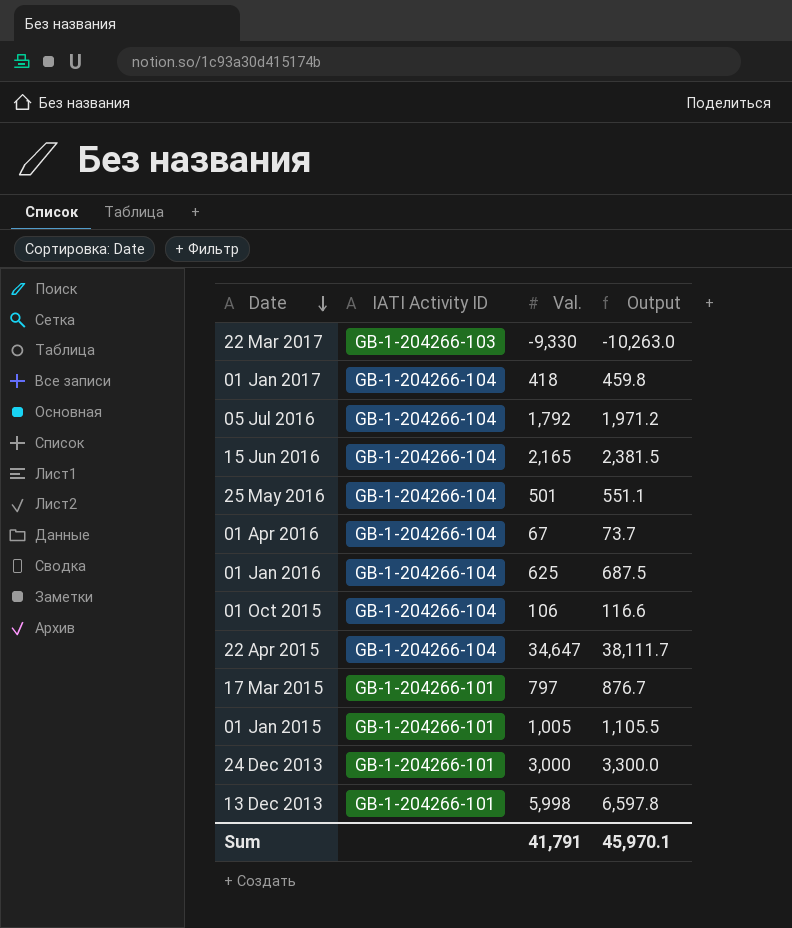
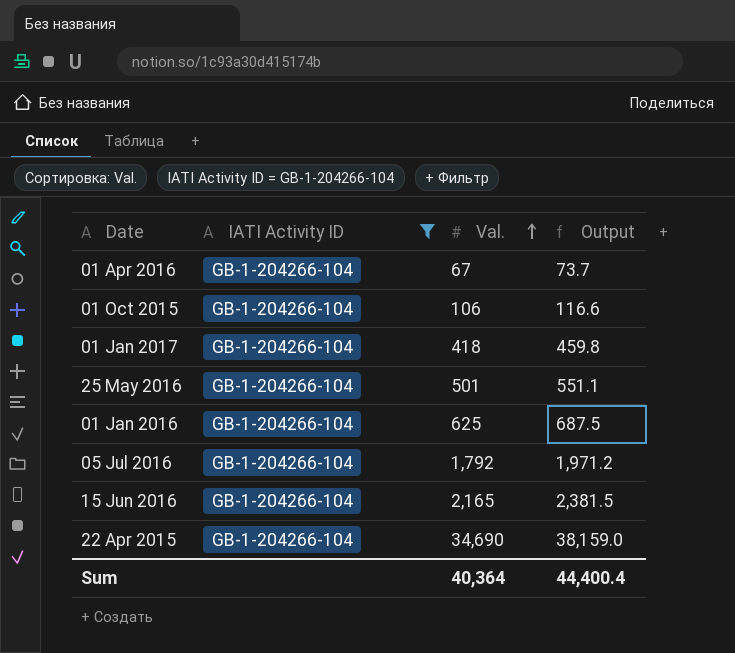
filter: none -> IATI Activity ID = GB-1-204266-104
row order: Date descending -> Val. ascending
22 Apr 2015 | Val.: 34,647 -> 34,690
22 Apr 2015 | Output: 38,111.7 -> 38,159.0
Sum | Val.: 41,791 -> 40,364
Sum | Output: 45,970.1 -> 44,400.4

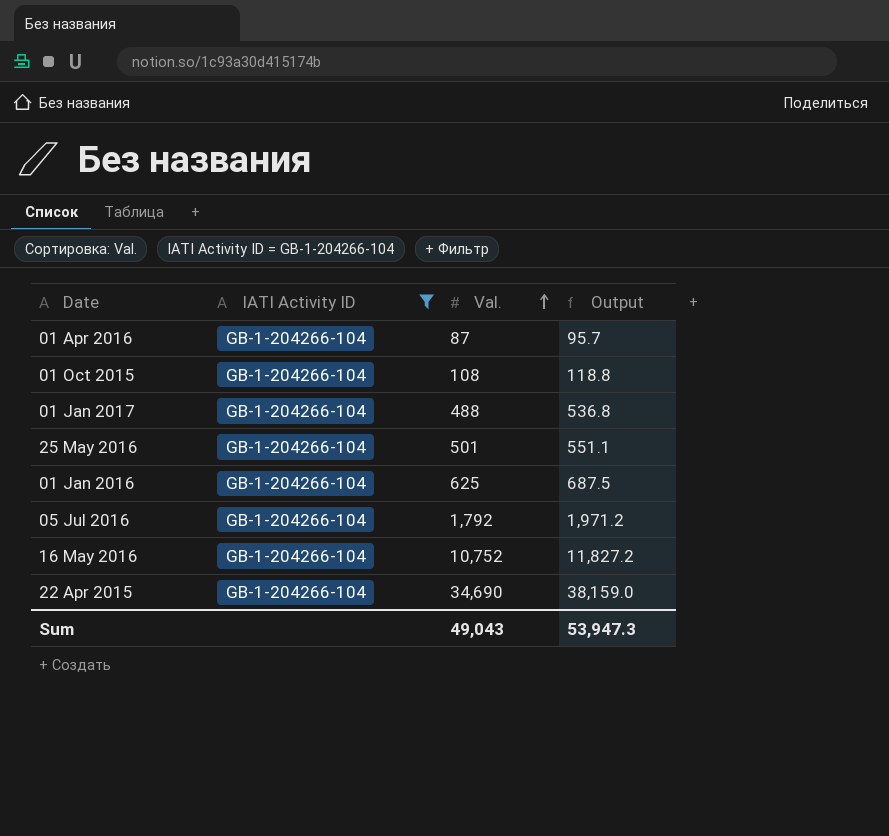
row 15 Jun 2016: GB-1-204266-104 | 2,165 | 2,381.5 -> none
01 Apr 2016 | Val.: 67 -> 87
01 Apr 2016 | Output: 73.7 -> 95.7
01 Oct 2015 | Val.: 106 -> 108
01 Oct 2015 | Output: 116.6 -> 118.8
01 Jan 2017 | Val.: 418 -> 488
01 Jan 2017 | Output: 459.8 -> 536.8
row 16 May 2016: none -> GB-1-204266-104 | 10,752 | 11,827.2
Sum | Val.: 40,364 -> 49,043
Sum | Output: 44,400.4 -> 53,947.3

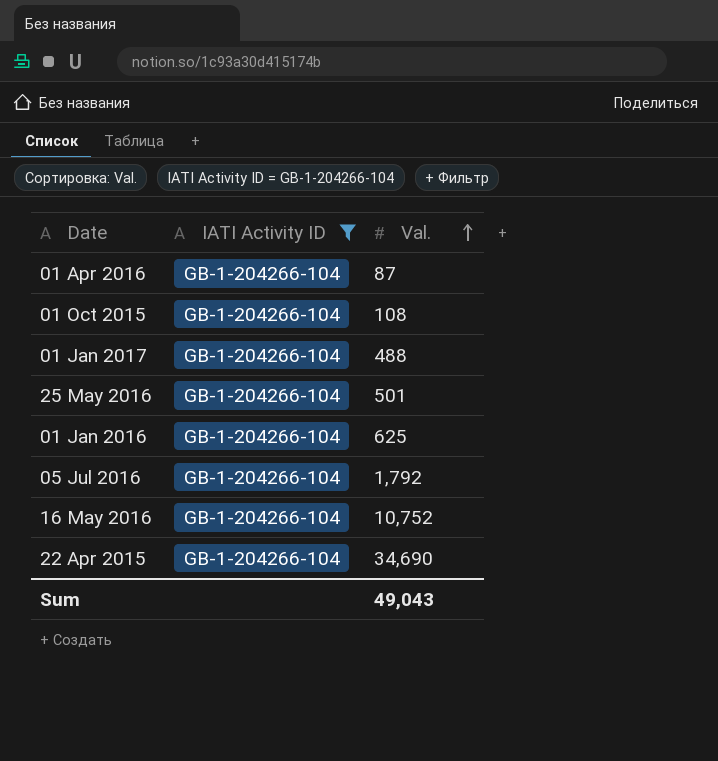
column Output | formula: [Val.] * 1.1 -> none

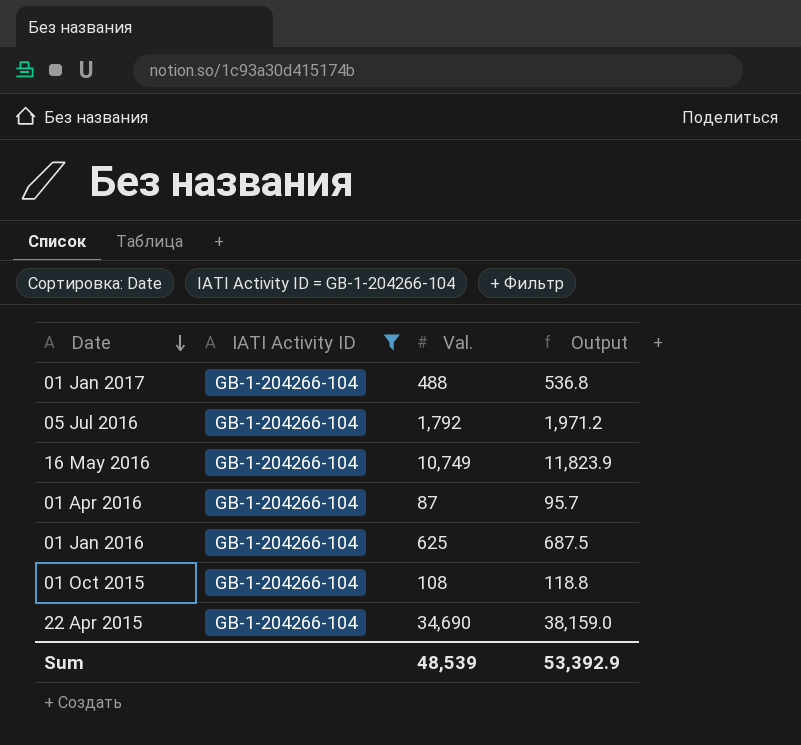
row order: Val. ascending -> Date descending
column Output | formula: none -> [Val.] * 1.1
row 25 May 2016: GB-1-204266-104 | 501 -> none
16 May 2016 | Val.: 10,752 -> 10,749
Sum | Val.: 49,043 -> 48,539

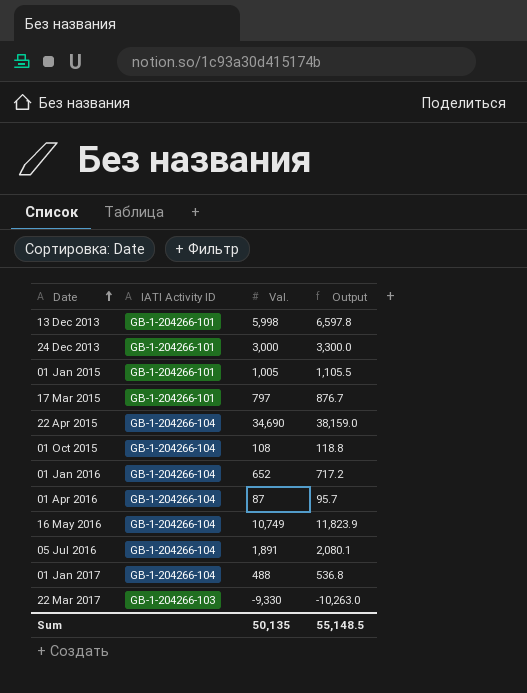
filter: IATI Activity ID = GB-1-204266-104 -> none
row order: Date descending -> Date ascending
01 Jan 2016 | Val.: 625 -> 652
01 Jan 2016 | Output: 687.5 -> 717.2
05 Jul 2016 | Val.: 1,792 -> 1,891
05 Jul 2016 | Output: 1,971.2 -> 2,080.1
Sum | Val.: 48,539 -> 50,135
Sum | Output: 53,392.9 -> 55,148.5

